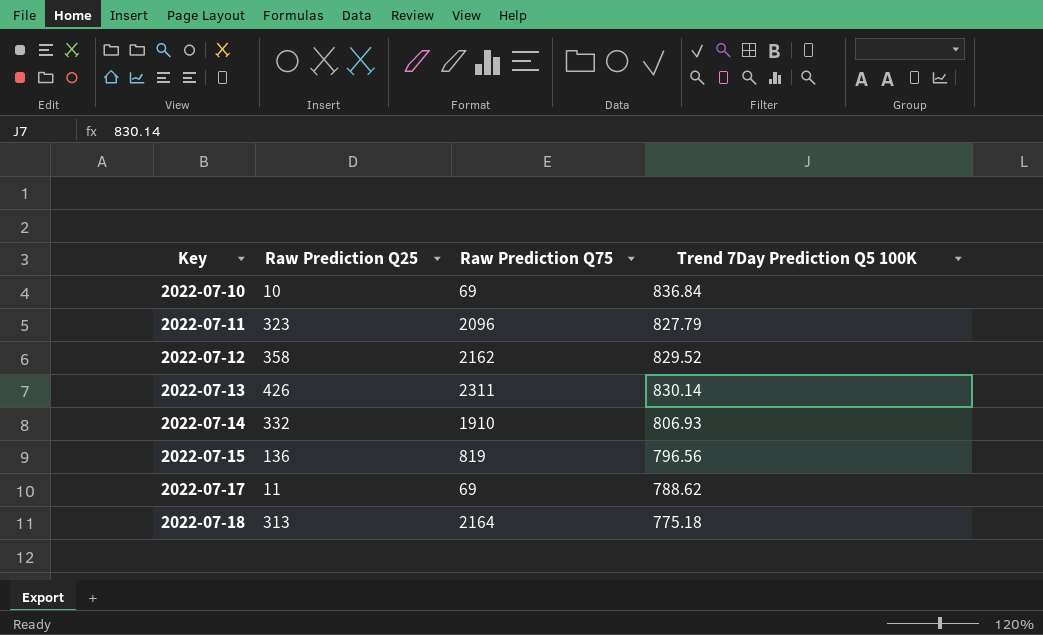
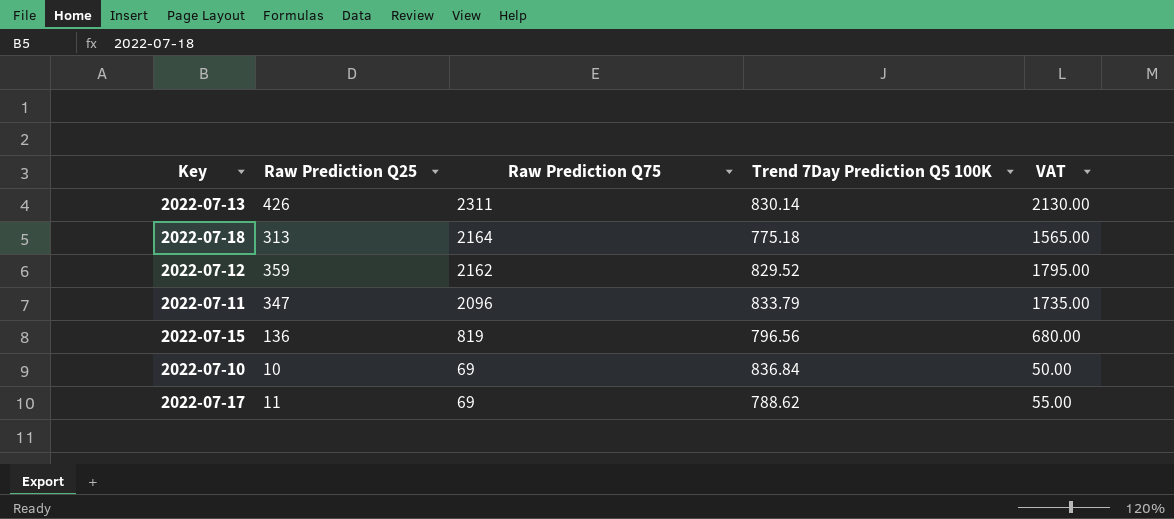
row order: Key ascending -> Raw Prediction Q75 descending
column VAT | formula: none -> [Raw Prediction Q25] * 5
row 2022-07-14: 332 | 1910 | 806.93 -> none
2022-07-12 | Raw Prediction Q25: 358 -> 359
2022-07-11 | Raw Prediction Q25: 323 -> 347
2022-07-11 | Trend 7Day Prediction Q5 100K: 827.79 -> 833.79

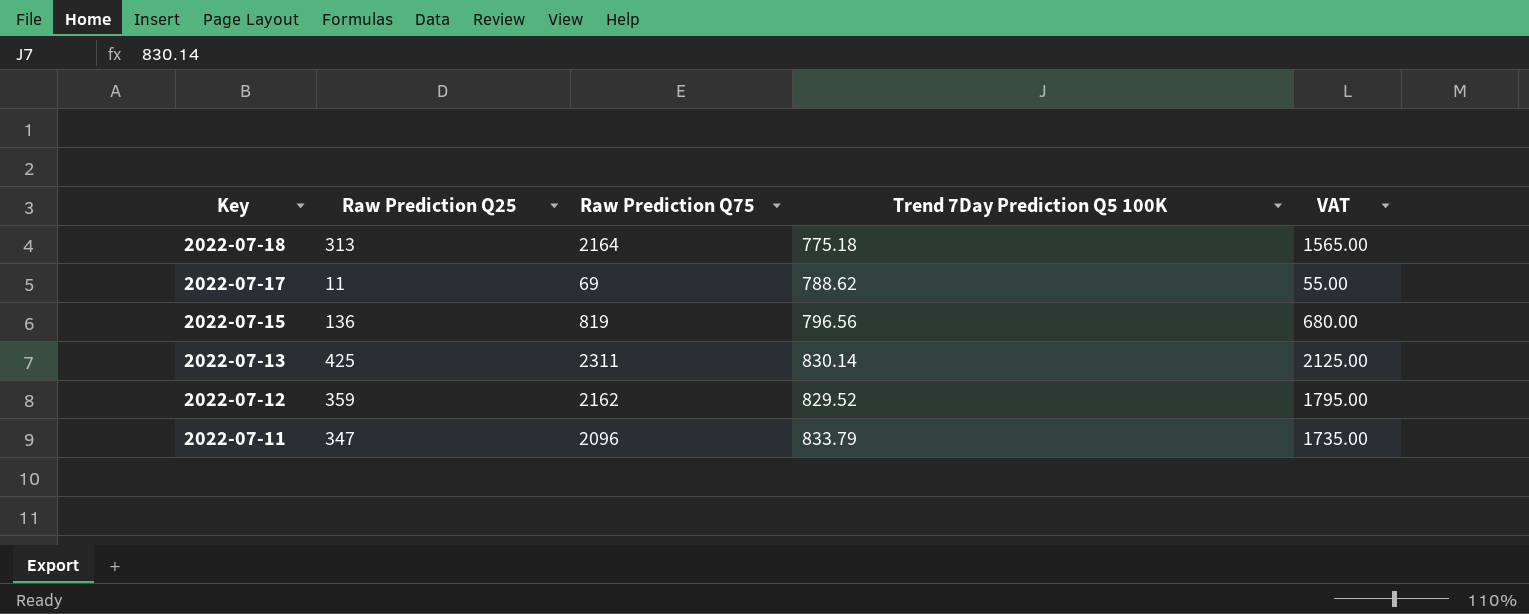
row order: Raw Prediction Q75 descending -> Key descending
row 2022-07-10: 10 | 69 | 836.84 | 50.00 -> none
2022-07-13 | Raw Prediction Q25: 426 -> 425
2022-07-13 | VAT: 2130.00 -> 2125.00

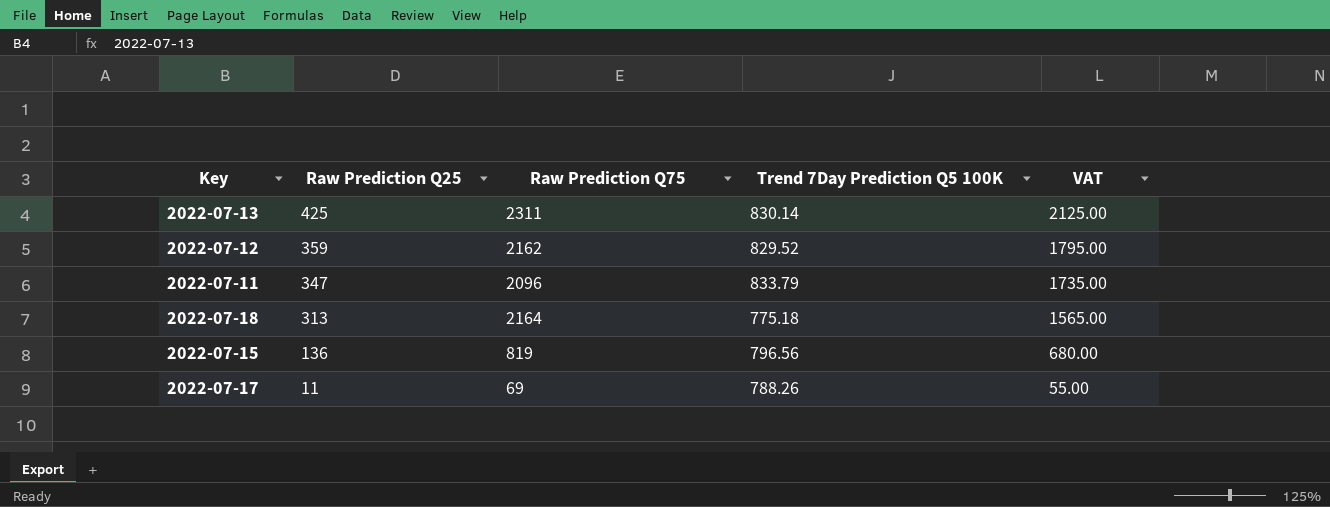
row order: Key descending -> Raw Prediction Q25 descending
2022-07-17 | Trend 7Day Prediction Q5 100K: 788.62 -> 788.26

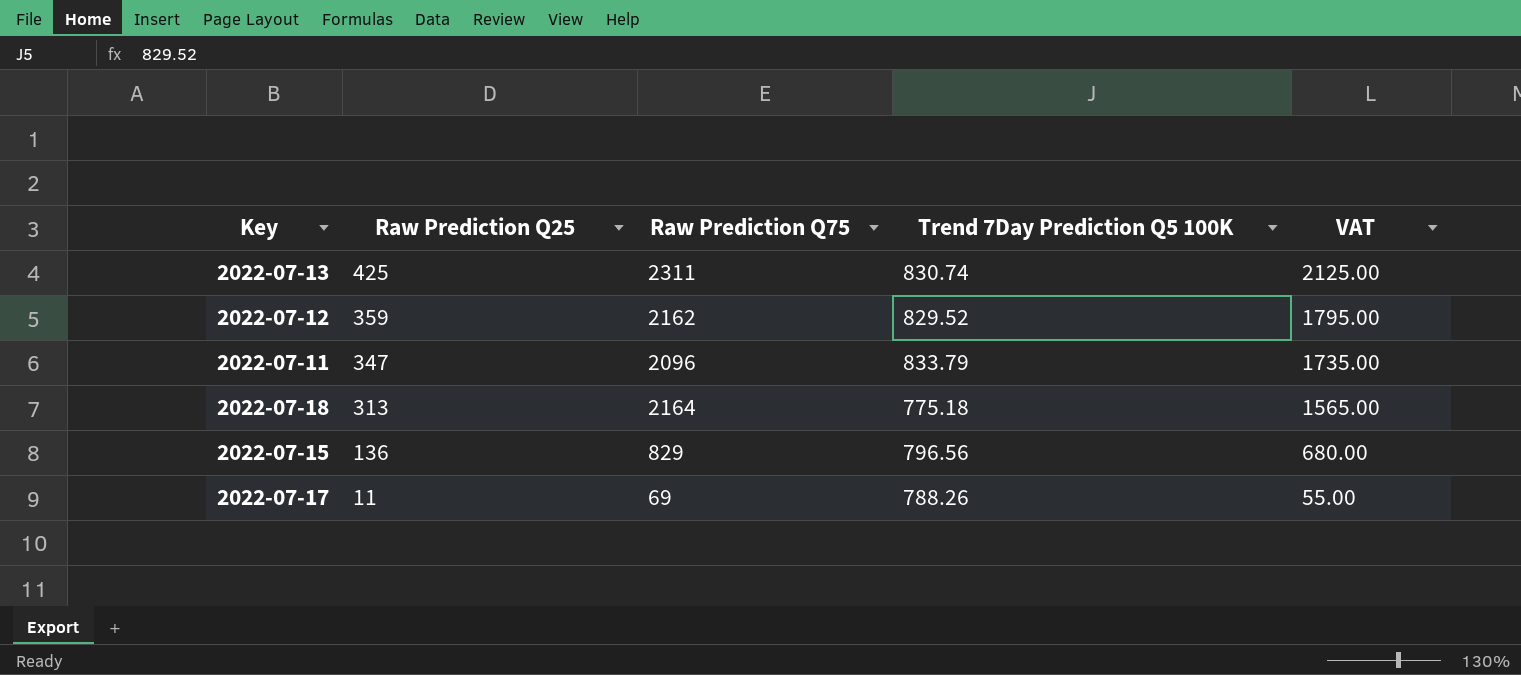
2022-07-13 | Trend 7Day Prediction Q5 100K: 830.14 -> 830.74
2022-07-15 | Raw Prediction Q75: 819 -> 829

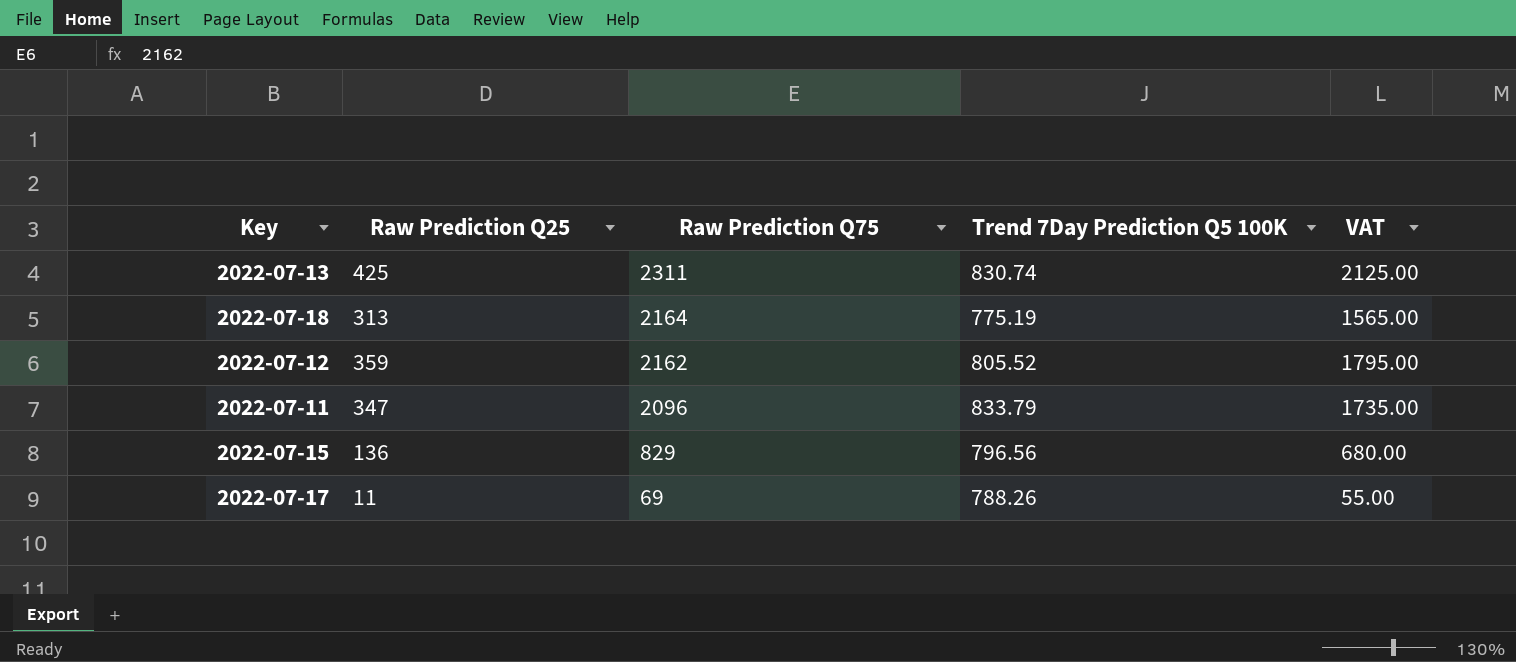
row order: Raw Prediction Q25 descending -> Raw Prediction Q75 descending
2022-07-18 | Trend 7Day Prediction Q5 100K: 775.18 -> 775.19
2022-07-12 | Trend 7Day Prediction Q5 100K: 829.52 -> 805.52

